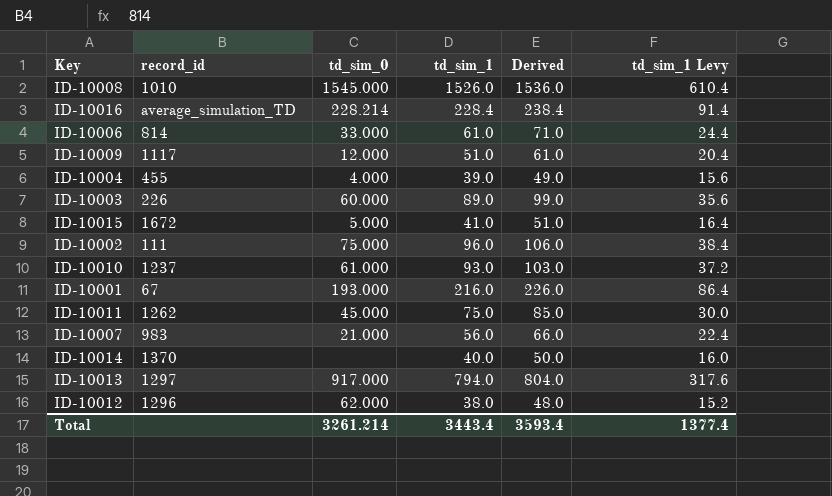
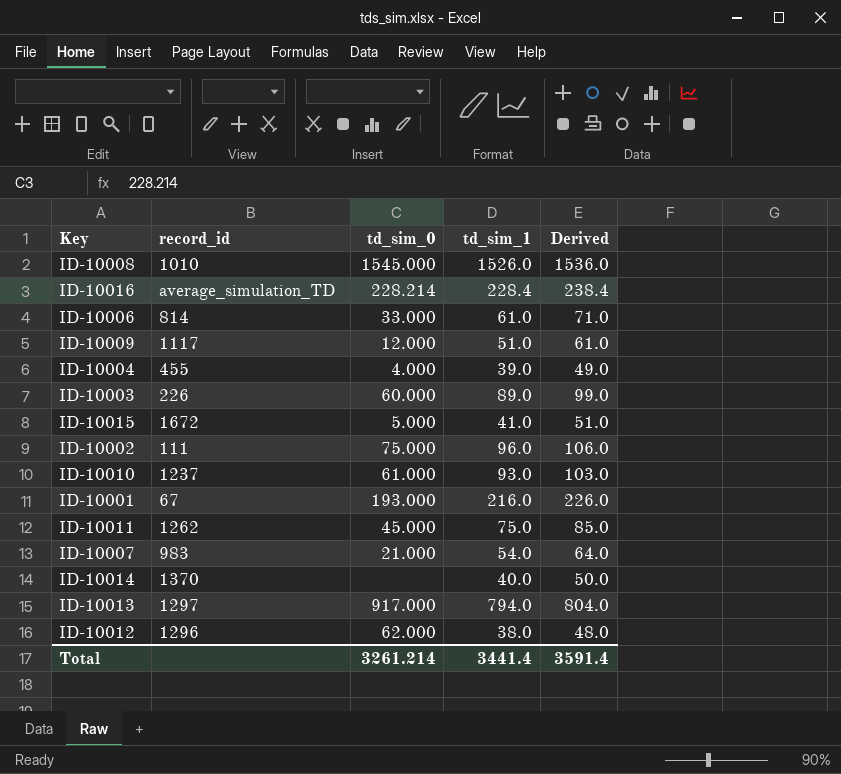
column td_sim_1 Levy | formula: [td_sim_1] * 0.4 -> none
ID-10007 | td_sim_1: 56.0 -> 54.0
ID-10007 | Derived: 66.0 -> 64.0
Total | td_sim_1: 3443.4 -> 3441.4
Total | Derived: 3593.4 -> 3591.4

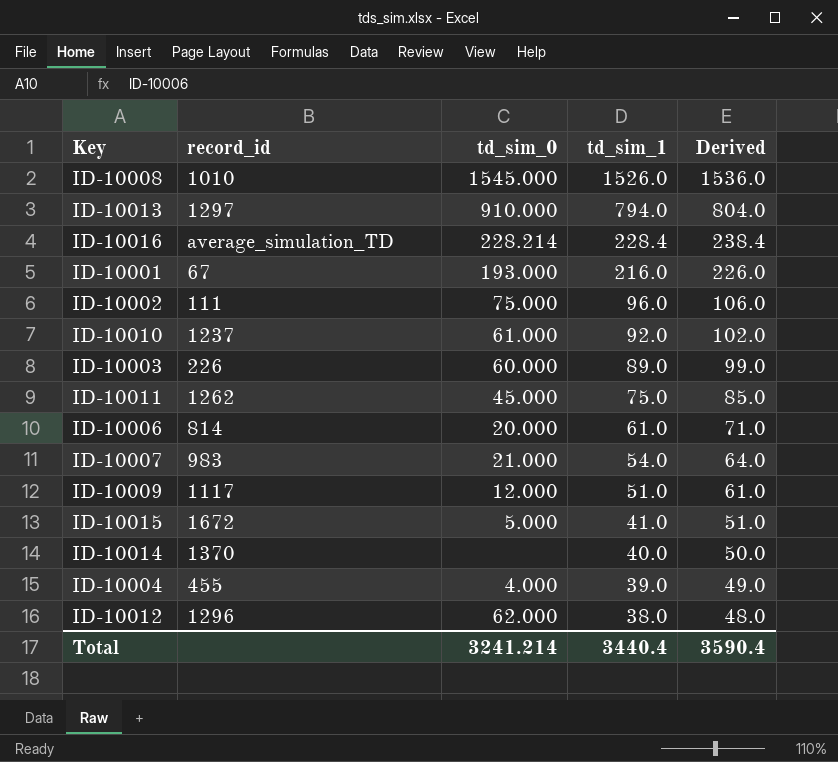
row order: none -> td_sim_1 descending
ID-10013 | td_sim_0: 917.000 -> 910.000
ID-10010 | td_sim_1: 93.0 -> 92.0
ID-10010 | Derived: 103.0 -> 102.0
ID-10006 | td_sim_0: 33.000 -> 20.000
Total | td_sim_0: 3261.214 -> 3241.214
Total | td_sim_1: 3441.4 -> 3440.4
Total | Derived: 3591.4 -> 3590.4

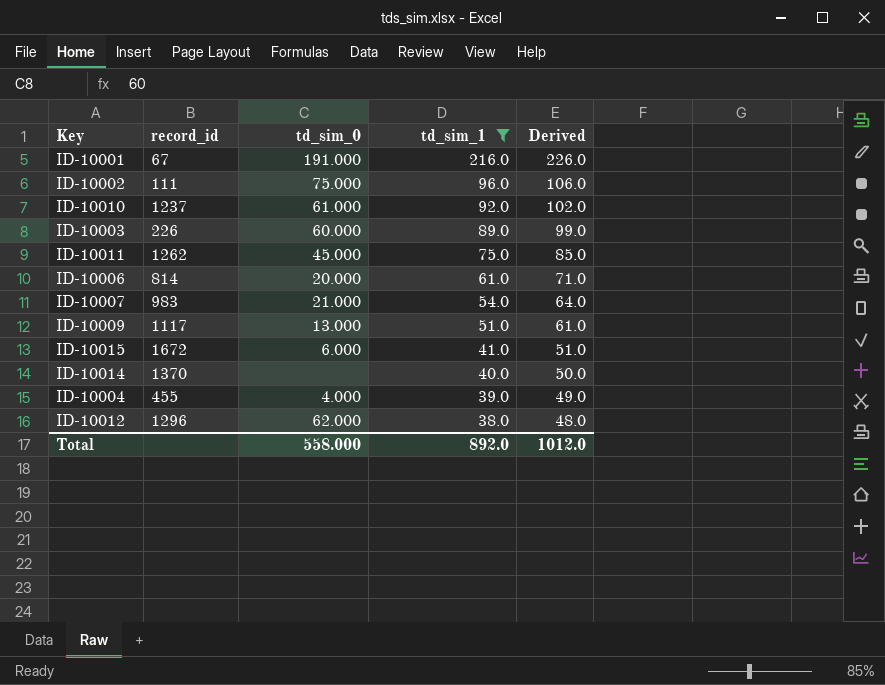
filter: none -> td_sim_1 <= 216.0
ID-10001 | td_sim_0: 193.000 -> 191.000
ID-10009 | td_sim_0: 12.000 -> 13.000
ID-10015 | td_sim_0: 5.000 -> 6.000
Total | td_sim_0: 3241.214 -> 558.000
Total | td_sim_1: 3440.4 -> 892.0
Total | Derived: 3590.4 -> 1012.0

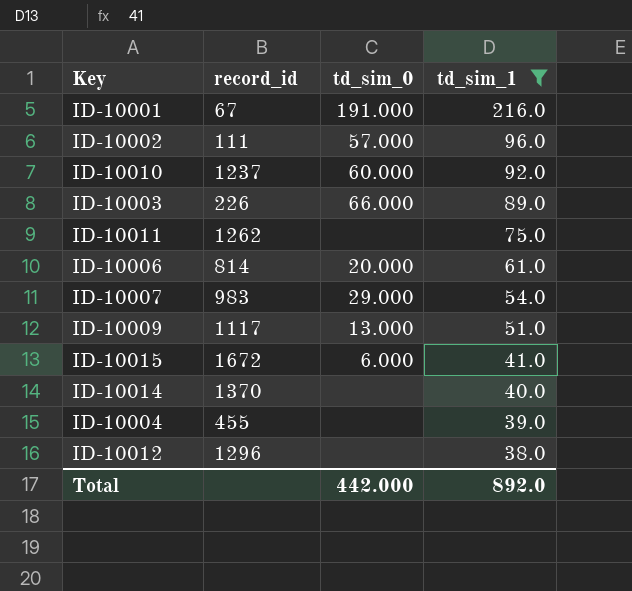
column Derived | formula: [td_sim_1] + 10 -> none
ID-10002 | td_sim_0: 75.000 -> 57.000
ID-10010 | td_sim_0: 61.000 -> 60.000
ID-10003 | td_sim_0: 60.000 -> 66.000
ID-10011 | td_sim_0: 45.000 -> none
ID-10007 | td_sim_0: 21.000 -> 29.000
ID-10004 | td_sim_0: 4.000 -> none
ID-10012 | td_sim_0: 62.000 -> none
Total | td_sim_0: 558.000 -> 442.000

